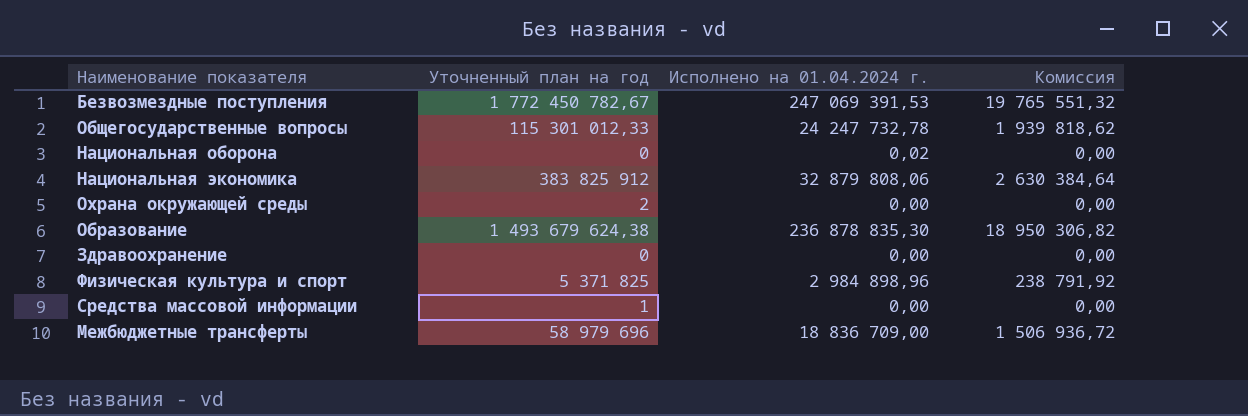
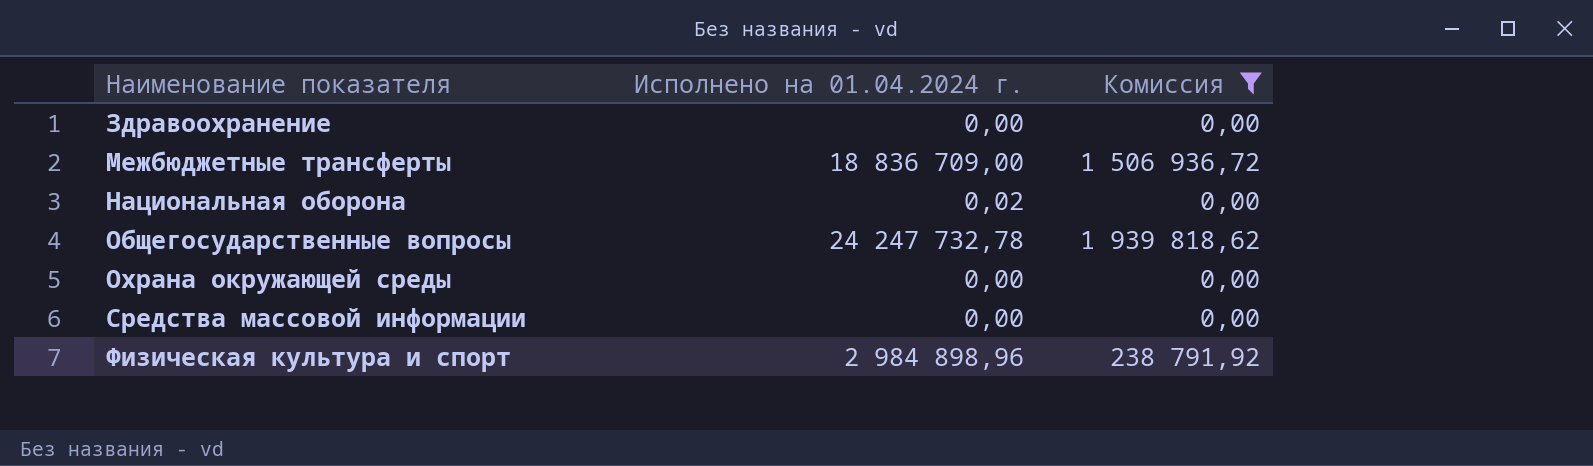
filter: none -> Комиссия <= 1 939 818,62
row order: none -> Наименование показателя ascending
column Уточненный план на год | position: 2 -> none

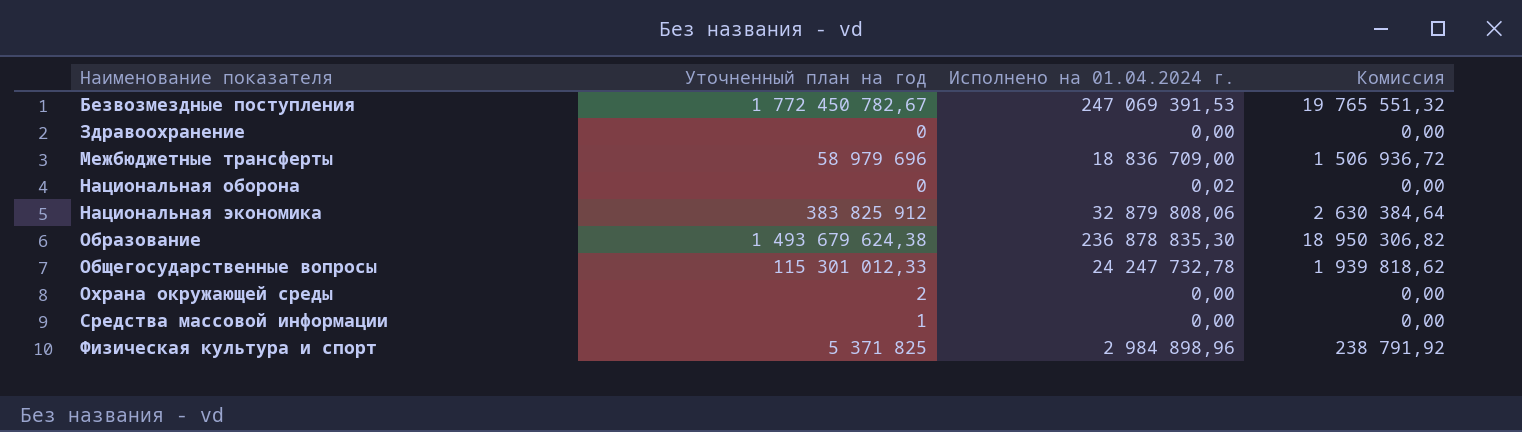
filter: Комиссия <= 1 939 818,62 -> none
column Уточненный план на год | position: none -> 2

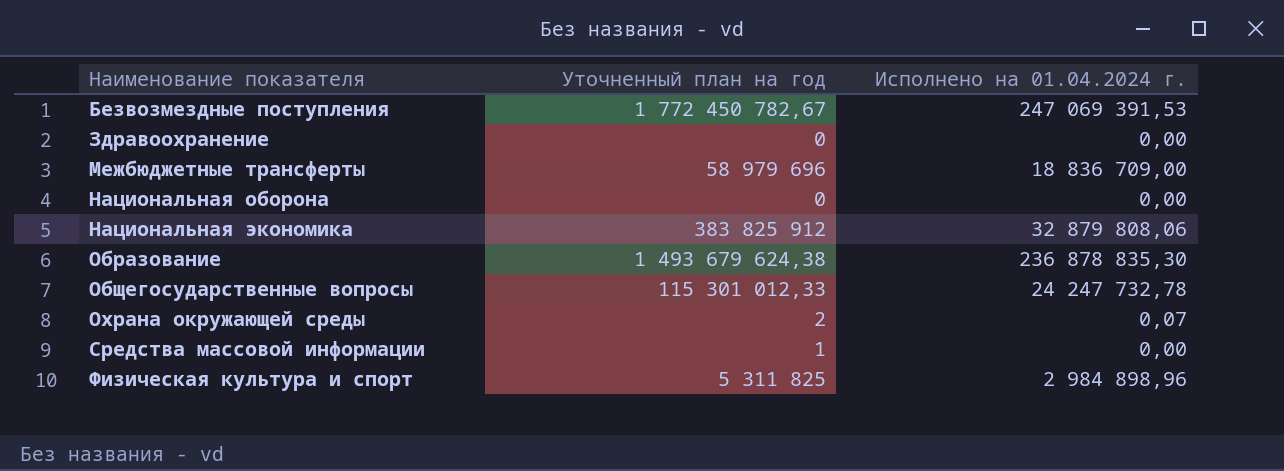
column Комиссия | formula: [Исполнено на 01.04.2024 г.] * 0,08 -> none
Национальная оборона | Исполнено на 01.04.2024 г.: 0,02 -> 0,00
Охрана окружающей среды | Исполнено на 01.04.2024 г.: 0,00 -> 0,07
Физическая культура и спорт | Уточненный план на год: 5 371 825 -> 5 311 825

